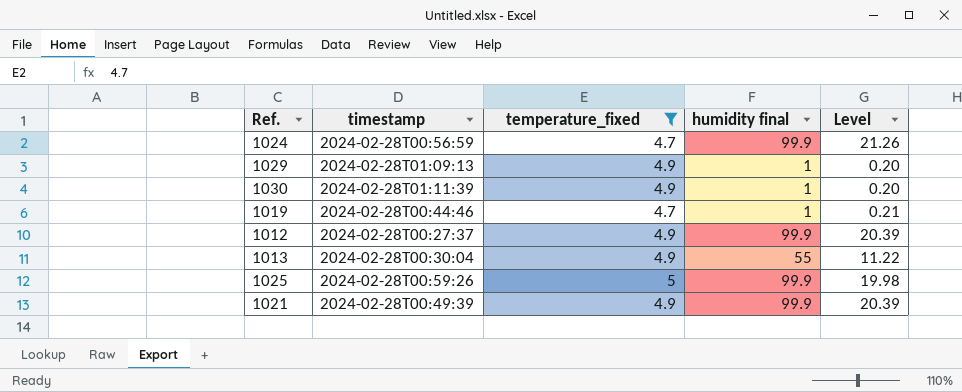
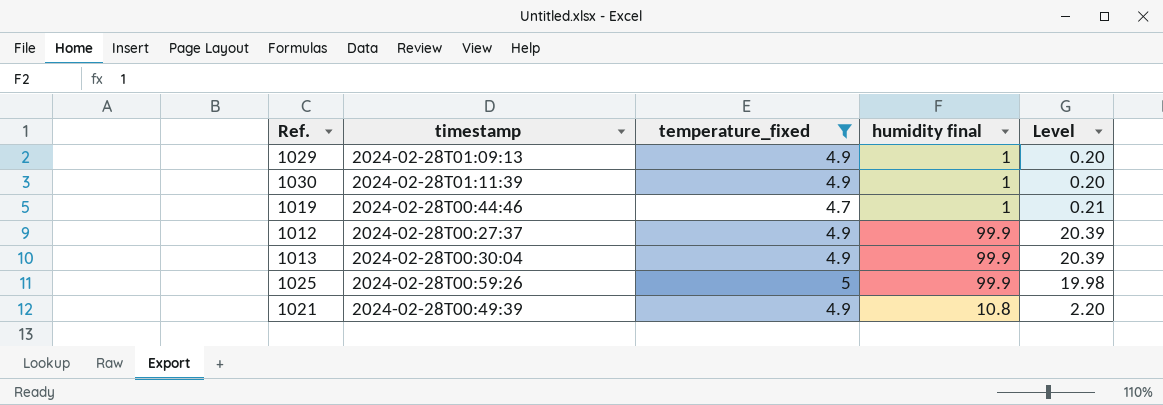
row 1024: 2024-02-28T00:56:59 | 4.7 | 99.9 | 21.26 -> none
1013 | humidity final: 55 -> 99.9
1013 | Level: 11.22 -> 20.39
1021 | humidity final: 99.9 -> 10.8
1021 | Level: 20.39 -> 2.20

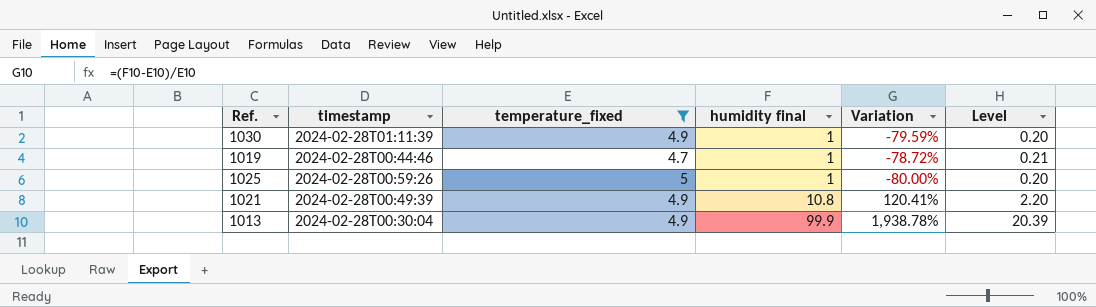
row order: none -> humidity final ascending
column Variation | formula: none -> ([humidity final] - [temperature_fixed]) / [temperature_fixed]
row 1029: 2024-02-28T01:09:13 | 4.9 | 1 | 0.20 -> none
row 1012: 2024-02-28T00:27:37 | 4.9 | 99.9 | 20.39 -> none
1025 | humidity final: 99.9 -> 1
1025 | Level: 19.98 -> 0.20

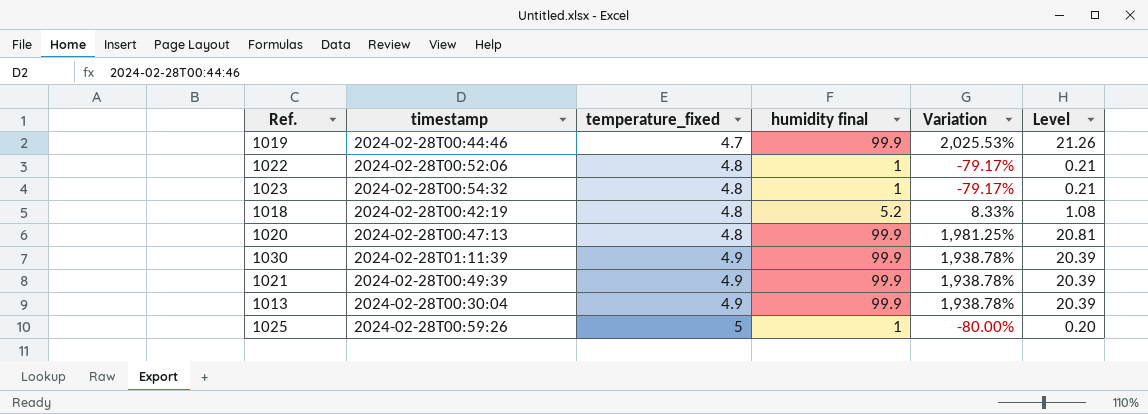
filter: temperature_fixed != 4.8 -> none
row order: humidity final ascending -> temperature_fixed ascending
1019 | humidity final: 1 -> 99.9
1019 | Variation: -78.72% -> 2,025.53%
1019 | Level: 0.21 -> 21.26
1030 | humidity final: 1 -> 99.9
1030 | Variation: -79.59% -> 1,938.78%
1030 | Level: 0.20 -> 20.39
1021 | humidity final: 10.8 -> 99.9
1021 | Variation: 120.41% -> 1,938.78%
1021 | Level: 2.20 -> 20.39

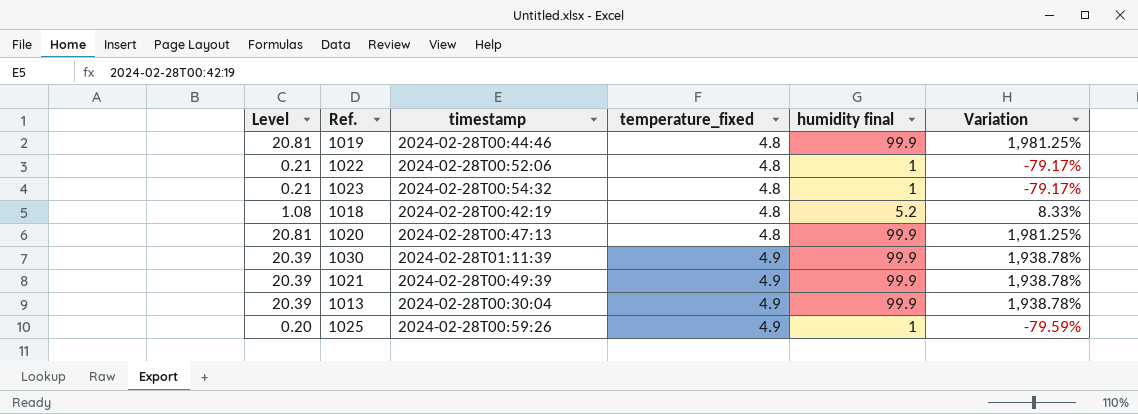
column Level | position: 6 -> 1
1019 | Level: 21.26 -> 20.81
1019 | temperature_fixed: 4.7 -> 4.8
1019 | Variation: 2,025.53% -> 1,981.25%
1025 | temperature_fixed: 5 -> 4.9
1025 | Variation: -80.00% -> -79.59%

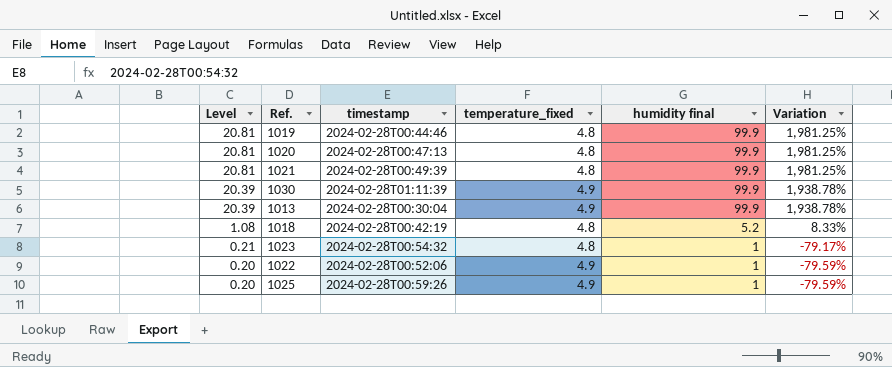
row order: temperature_fixed ascending -> Level descending
1021 | Level: 20.39 -> 20.81
1021 | temperature_fixed: 4.9 -> 4.8
1021 | Variation: 1,938.78% -> 1,981.25%
1022 | Level: 0.21 -> 0.20
1022 | temperature_fixed: 4.8 -> 4.9
1022 | Variation: -79.17% -> -79.59%

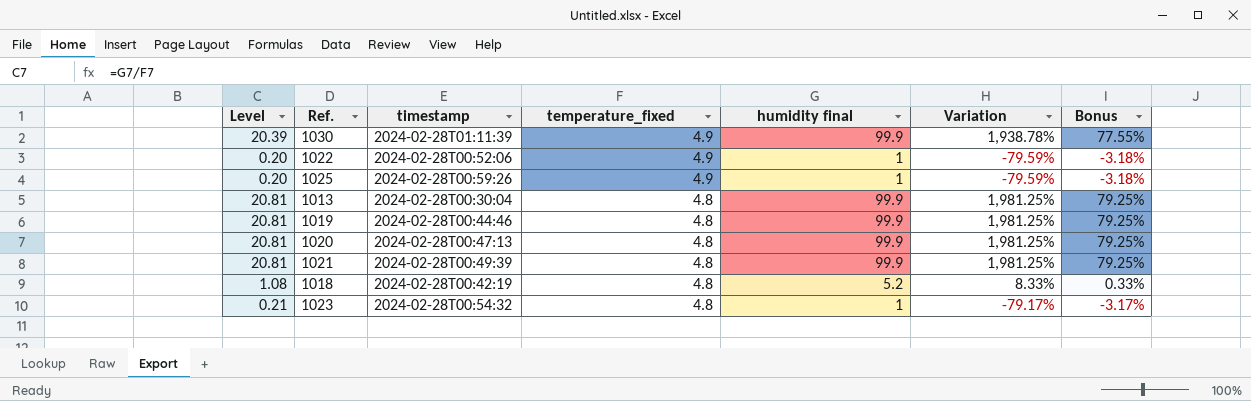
row order: Level descending -> temperature_fixed descending
column Bonus | formula: none -> [Variation] * 0.04
1013 | Level: 20.39 -> 20.81
1013 | temperature_fixed: 4.9 -> 4.8
1013 | Variation: 1,938.78% -> 1,981.25%

